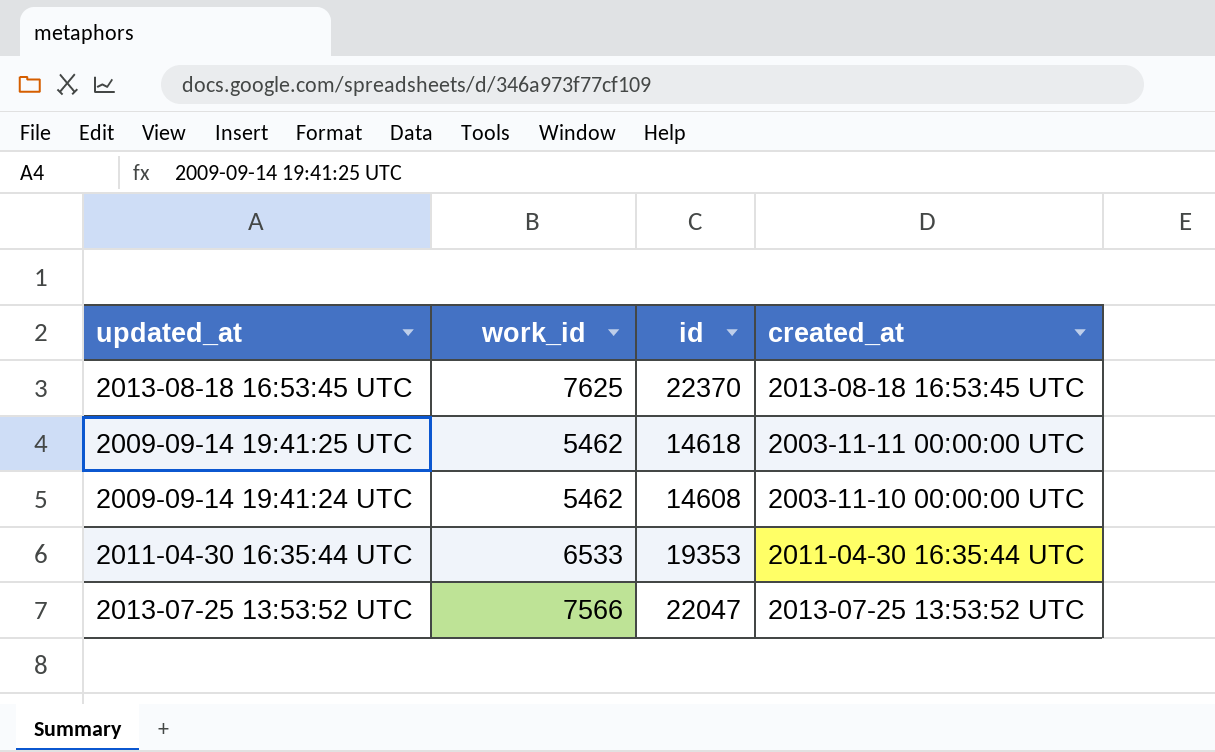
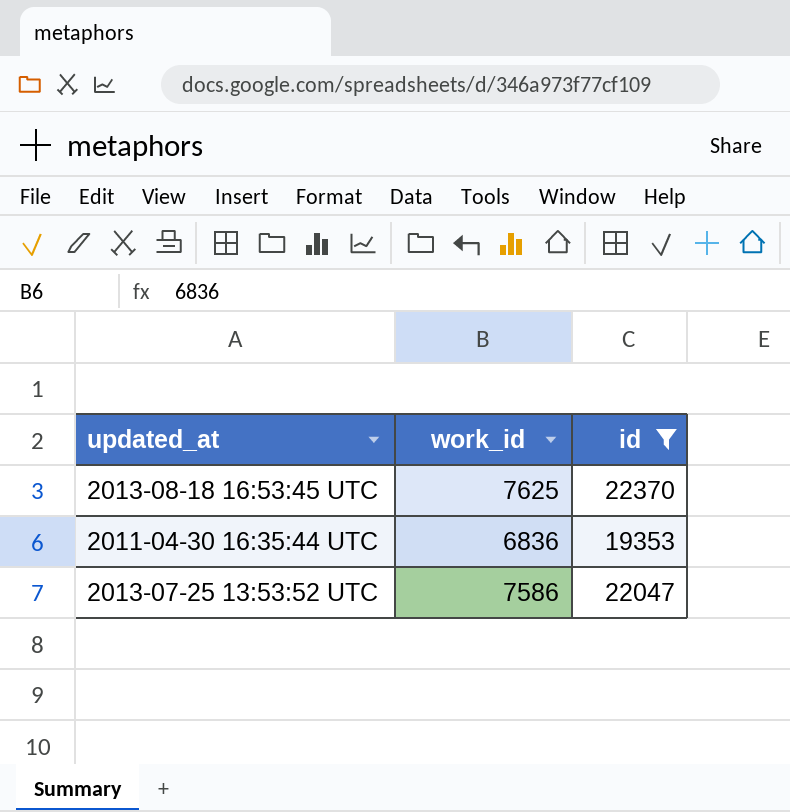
filter: none -> id >= 19353
column created_at | position: 4 -> none
2011-04-30 16:35:44 UTC | work_id: 6533 -> 6836
2013-07-25 13:53:52 UTC | work_id: 7566 -> 7586

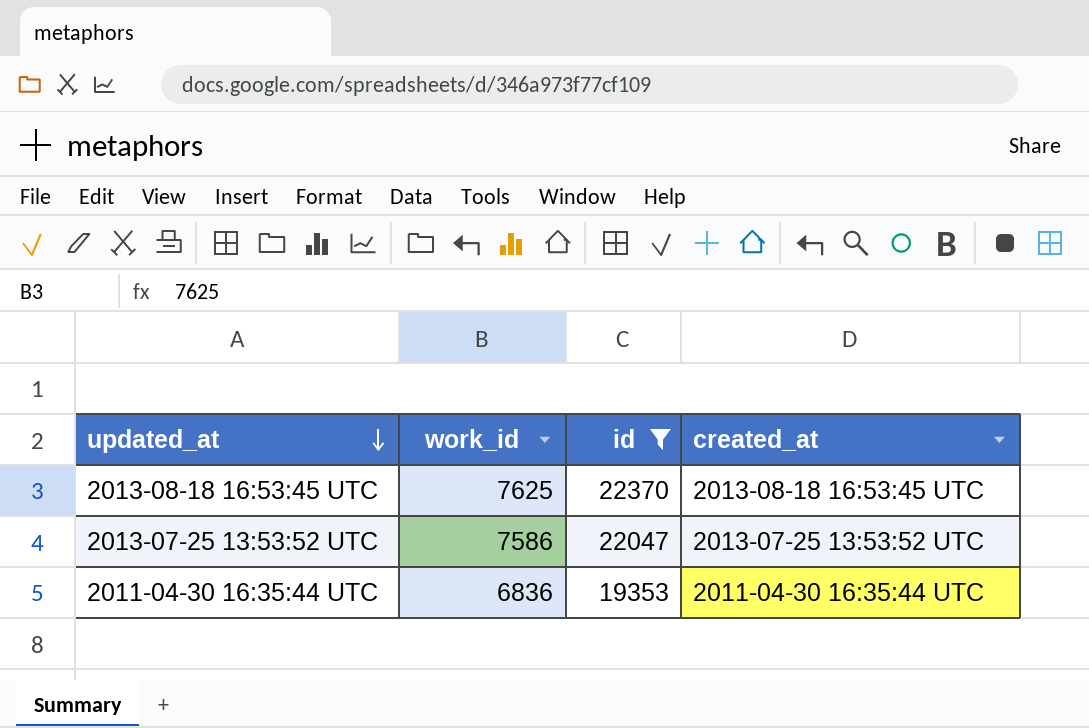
row order: none -> updated_at descending
column created_at | position: none -> 4

